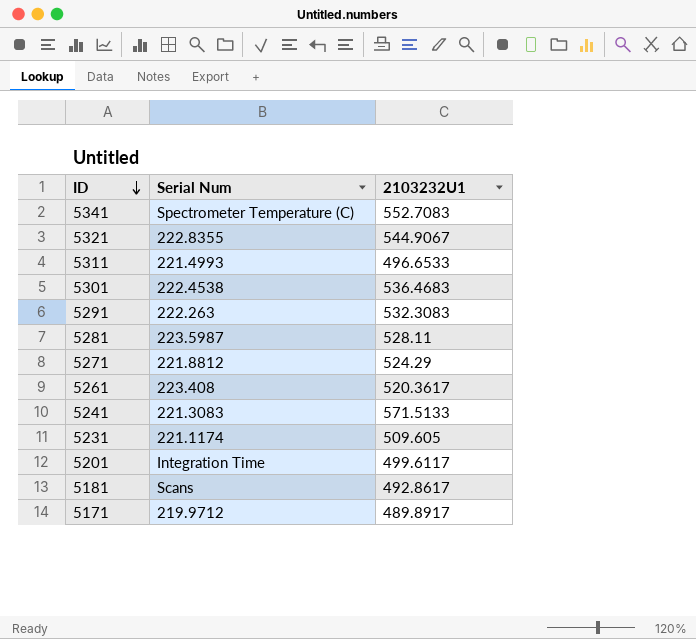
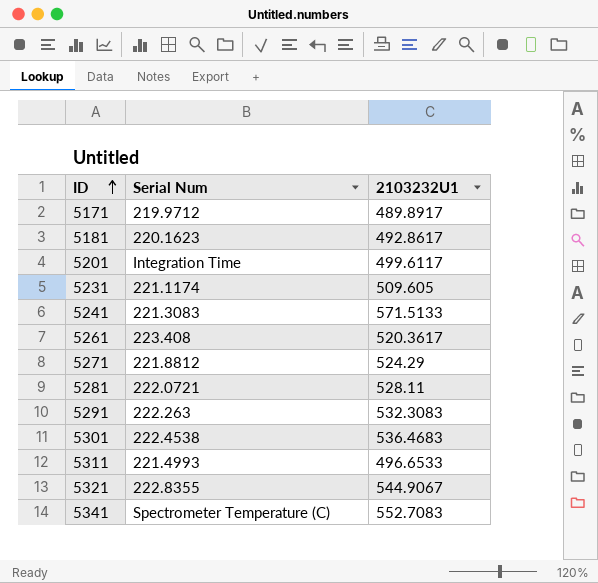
row order: ID descending -> ID ascending
5181 | Serial Num: Scans -> 220.1623
5281 | Serial Num: 223.5987 -> 222.0721

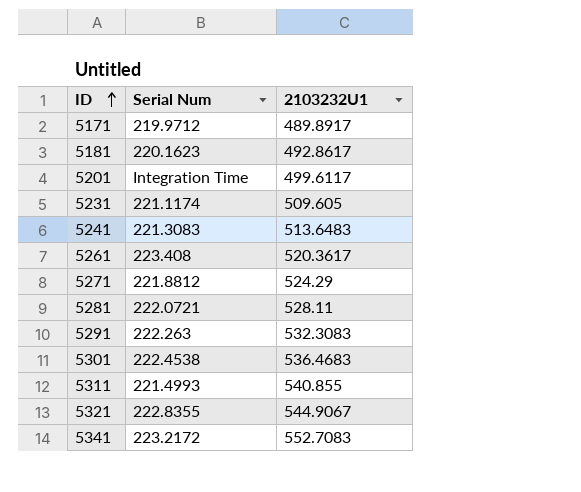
5241 | 2103232U1: 571.5133 -> 513.6483
5311 | 2103232U1: 496.6533 -> 540.855
5341 | Serial Num: Spectrometer Temperature (C) -> 223.2172

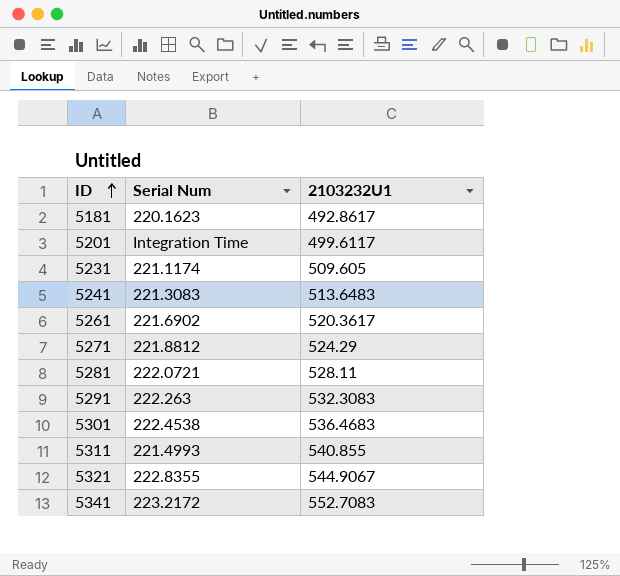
row 5171: 219.9712 | 489.8917 -> none
5261 | Serial Num: 223.408 -> 221.6902

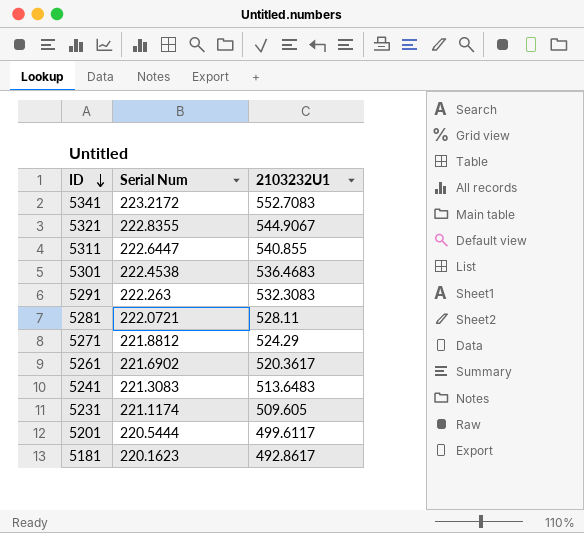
row order: ID ascending -> ID descending
5311 | Serial Num: 221.4993 -> 222.6447
5201 | Serial Num: Integration Time -> 220.5444

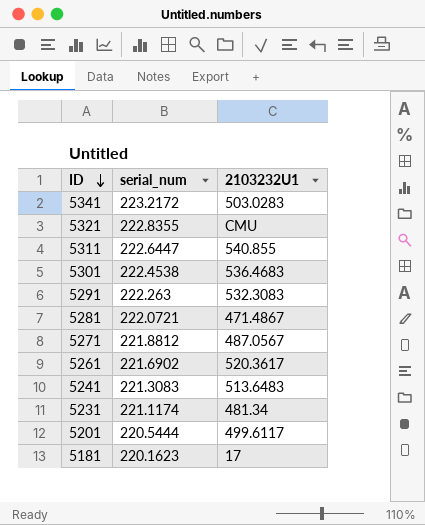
column name: Serial Num -> serial_num
5341 | 2103232U1: 552.7083 -> 503.0283
5321 | 2103232U1: 544.9067 -> CMU
5281 | 2103232U1: 528.11 -> 471.4867
5271 | 2103232U1: 524.29 -> 487.0567
5231 | 2103232U1: 509.605 -> 481.34
5181 | 2103232U1: 492.8617 -> 17

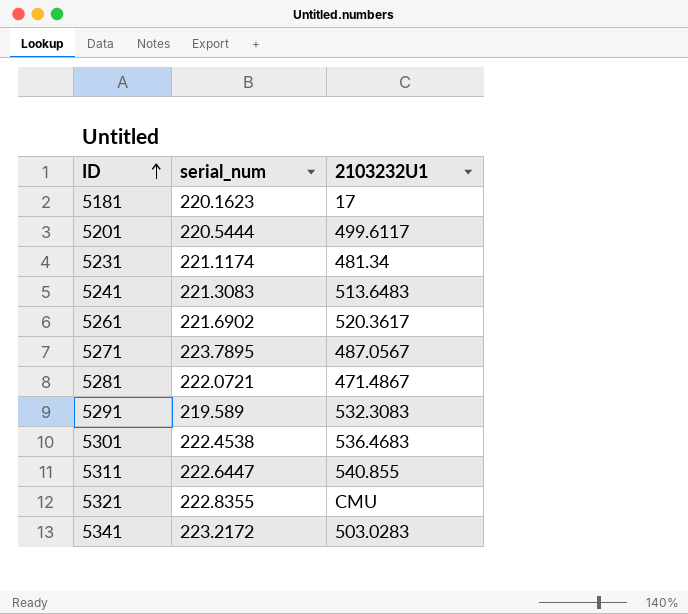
row order: ID descending -> ID ascending
5271 | serial_num: 221.8812 -> 223.7895
5291 | serial_num: 222.263 -> 219.589

